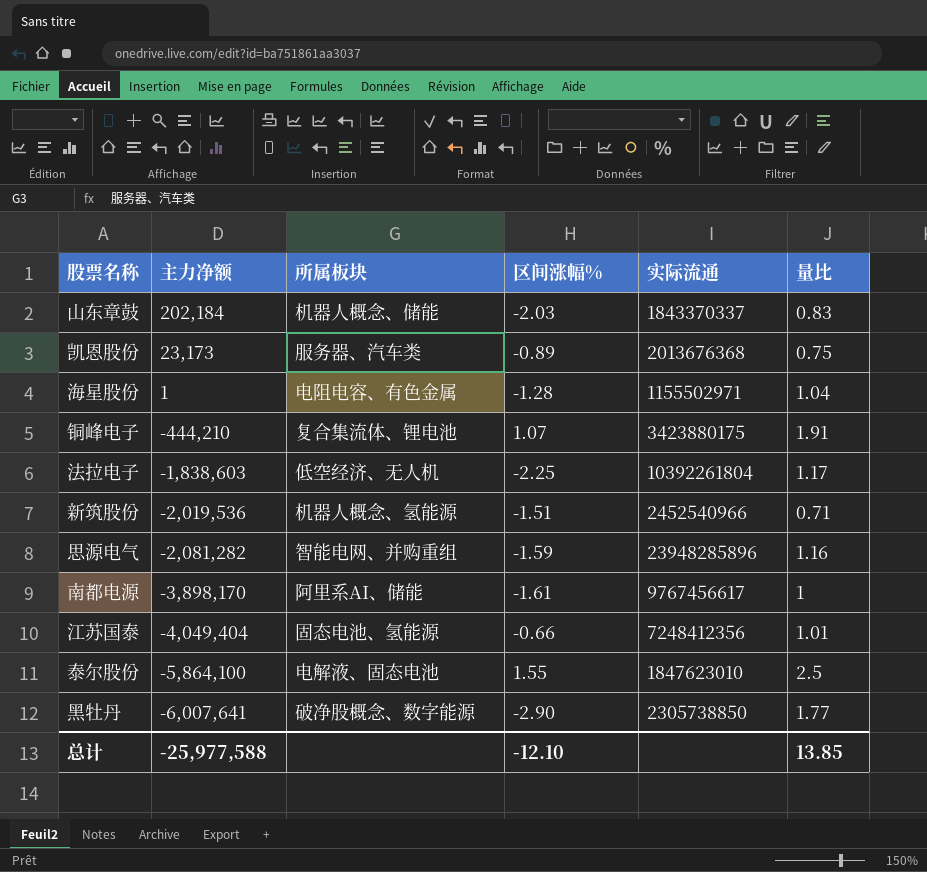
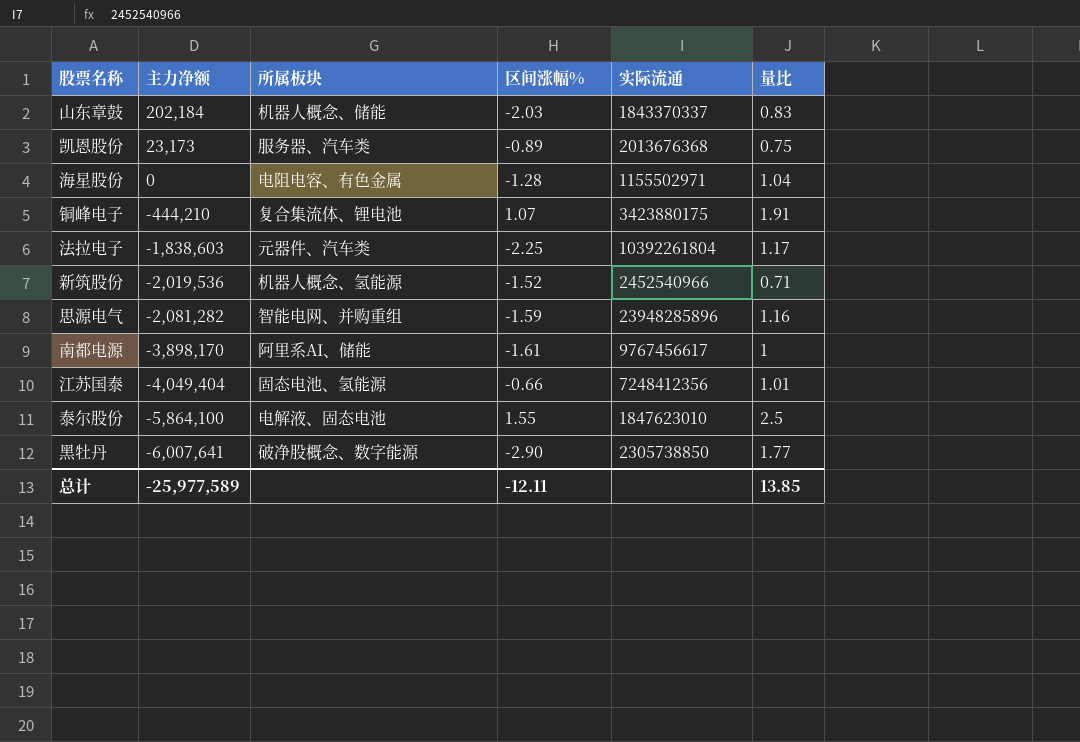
海星股份 | 主力净额: 1 -> 0
法拉电子 | 所属板块: 低空经济、无人机 -> 元器件、汽车类
新筑股份 | 区间涨幅%: -1.51 -> -1.52
总计 | 主力净额: -25,977,588 -> -25,977,589
总计 | 区间涨幅%: -12.10 -> -12.11

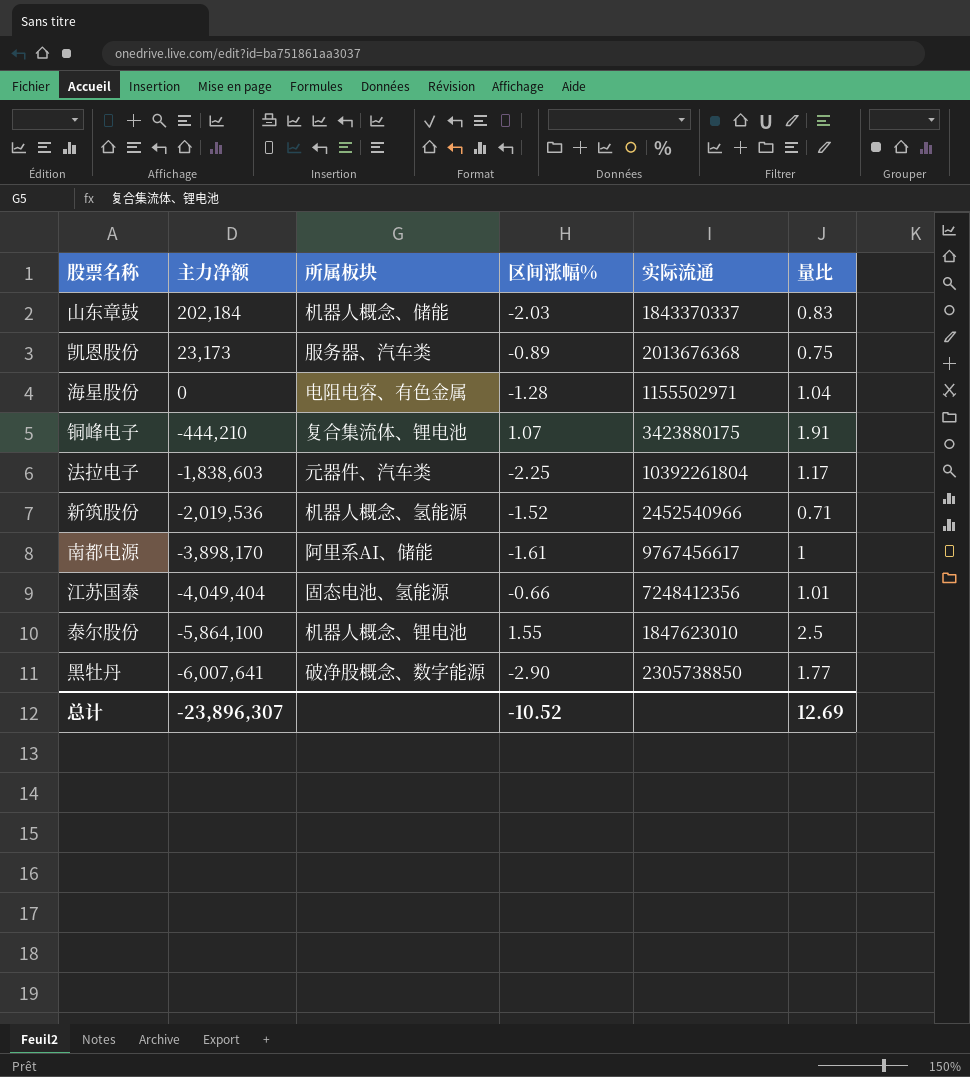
row 思源电气: -2,081,282 | 智能电网、并购重组 | -1.59 | 23948285896 | 1.16 -> none
泰尔股份 | 所属板块: 电解液、固态电池 -> 机器人概念、锂电池
总计 | 主力净额: -25,977,589 -> -23,896,307
总计 | 区间涨幅%: -12.11 -> -10.52
总计 | 量比: 13.85 -> 12.69

